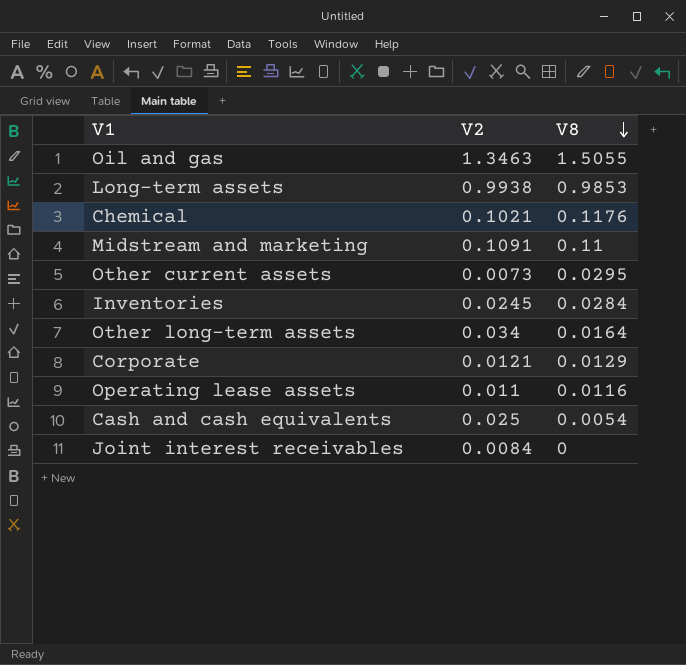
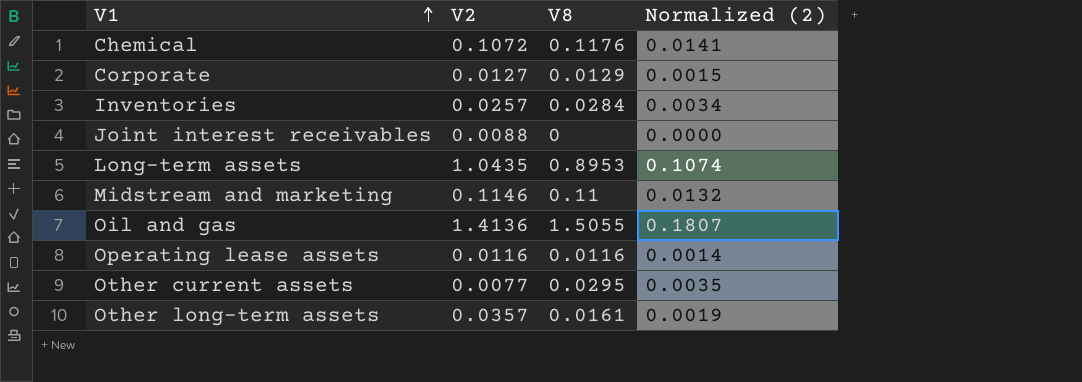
row order: V8 descending -> V1 ascending
column Normalized (2) | formula: none -> [V8] * 0.12
row Cash and cash equivalents: 0.025 | 0.0054 -> none
Chemical | V2: 0.1021 -> 0.1072
Corporate | V2: 0.0121 -> 0.0127
Inventories | V2: 0.0245 -> 0.0257
Joint interest receivables | V2: 0.0084 -> 0.0088
Long-term assets | V2: 0.9938 -> 1.0435
Long-term assets | V8: 0.9853 -> 0.8953
Midstream and marketing | V2: 0.1091 -> 0.1146
Oil and gas | V2: 1.3463 -> 1.4136
Operating lease assets | V2: 0.011 -> 0.0116
Other current assets | V2: 0.0073 -> 0.0077
Other long-term assets | V2: 0.034 -> 0.0357
Other long-term assets | V8: 0.0164 -> 0.0161

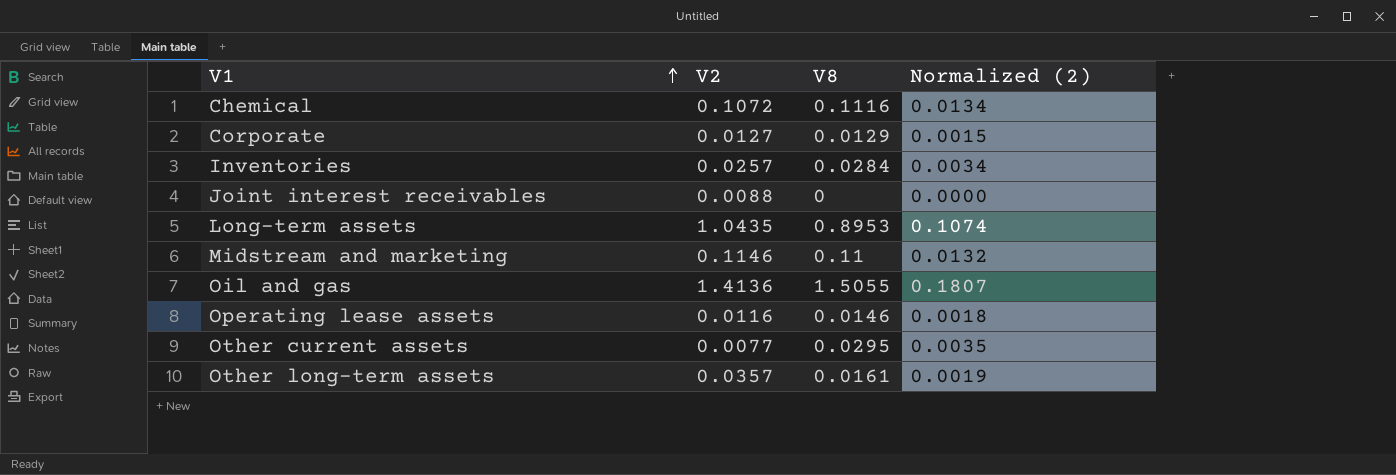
Chemical | V8: 0.1176 -> 0.1116
Chemical | Normalized (2): 0.0141 -> 0.0134
Operating lease assets | V8: 0.0116 -> 0.0146
Operating lease assets | Normalized (2): 0.0014 -> 0.0018

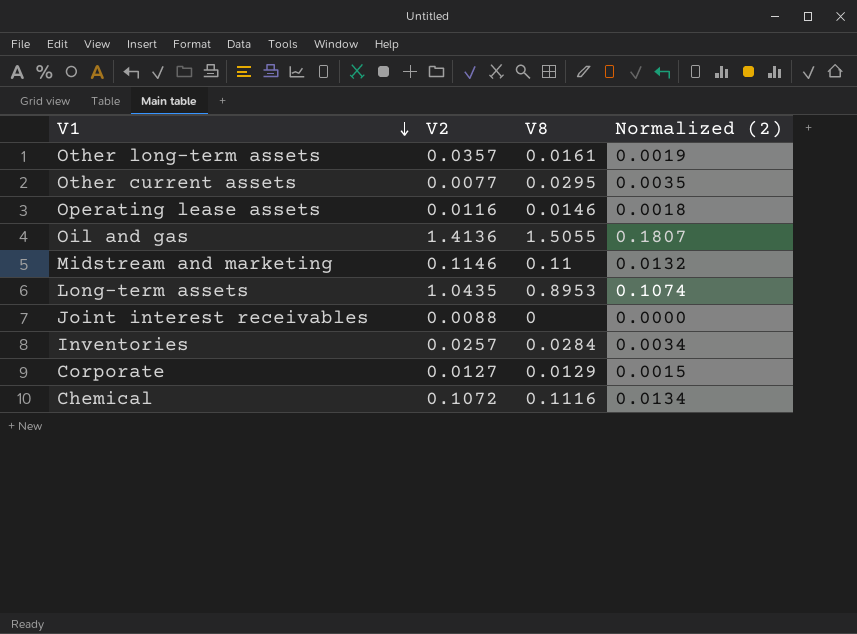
row order: V1 ascending -> V1 descending

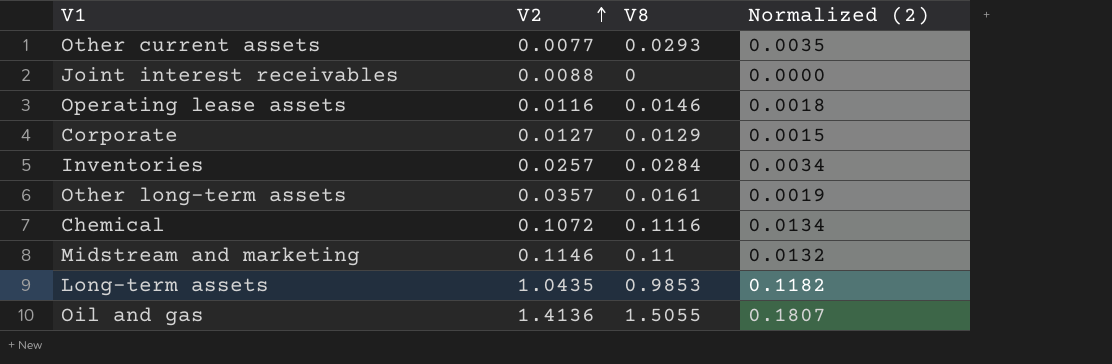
row order: V1 descending -> V2 ascending
Other current assets | V8: 0.0295 -> 0.0293
Long-term assets | V8: 0.8953 -> 0.9853
Long-term assets | Normalized (2): 0.1074 -> 0.1182

